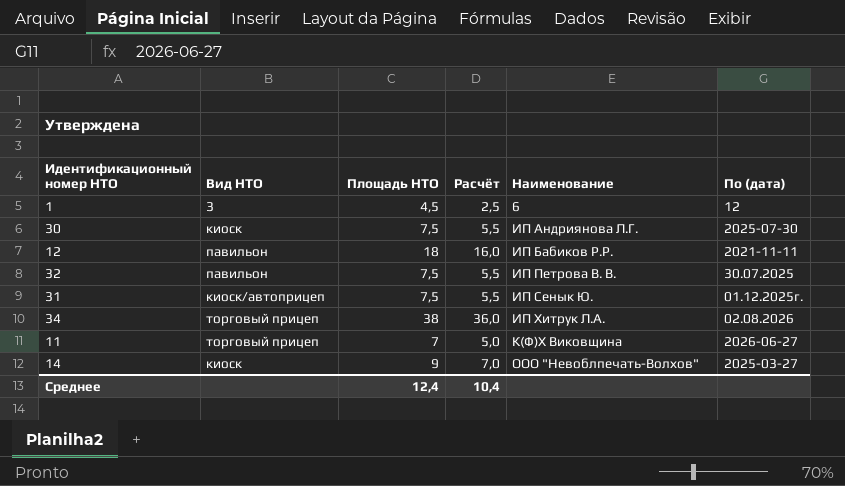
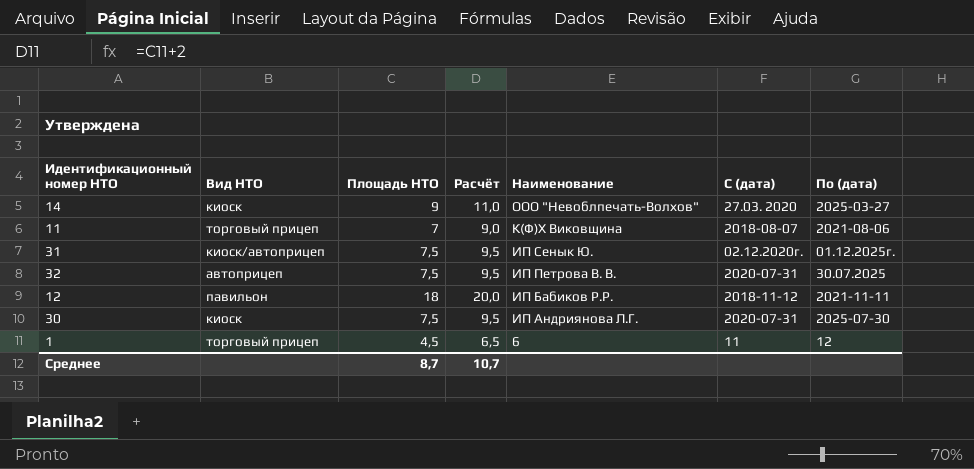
row order: Наименование ascending -> Наименование descending
column Расчёт | formula: [Площадь НТО] - 2 -> [Площадь НТО] + 2
column С (дата) | position: none -> 6
row 34: торговый прицеп | 38 | 36,0 | ИП Хитрук Л.А. | 02.08.2026 -> none
11 | По (дата): 2026-06-27 -> 2021-08-06
32 | Вид НТО: павильон -> автоприцеп
1 | Вид НТО: 3 -> торговый прицеп
Среднее | Площадь НТО: 12,4 -> 8,7
Среднее | Расчёт: 10,4 -> 10,7

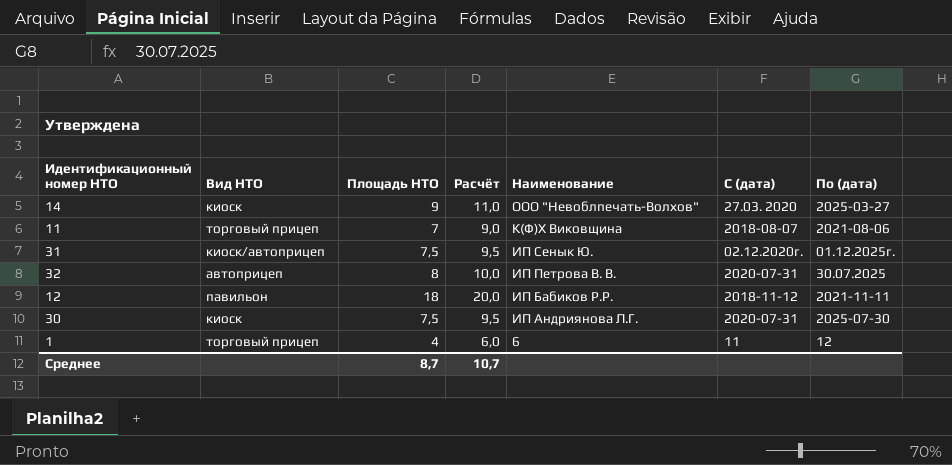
32 | Площадь НТО: 7,5 -> 8
32 | Расчёт: 9,5 -> 10,0
1 | Площадь НТО: 4,5 -> 4
1 | Расчёт: 6,5 -> 6,0

